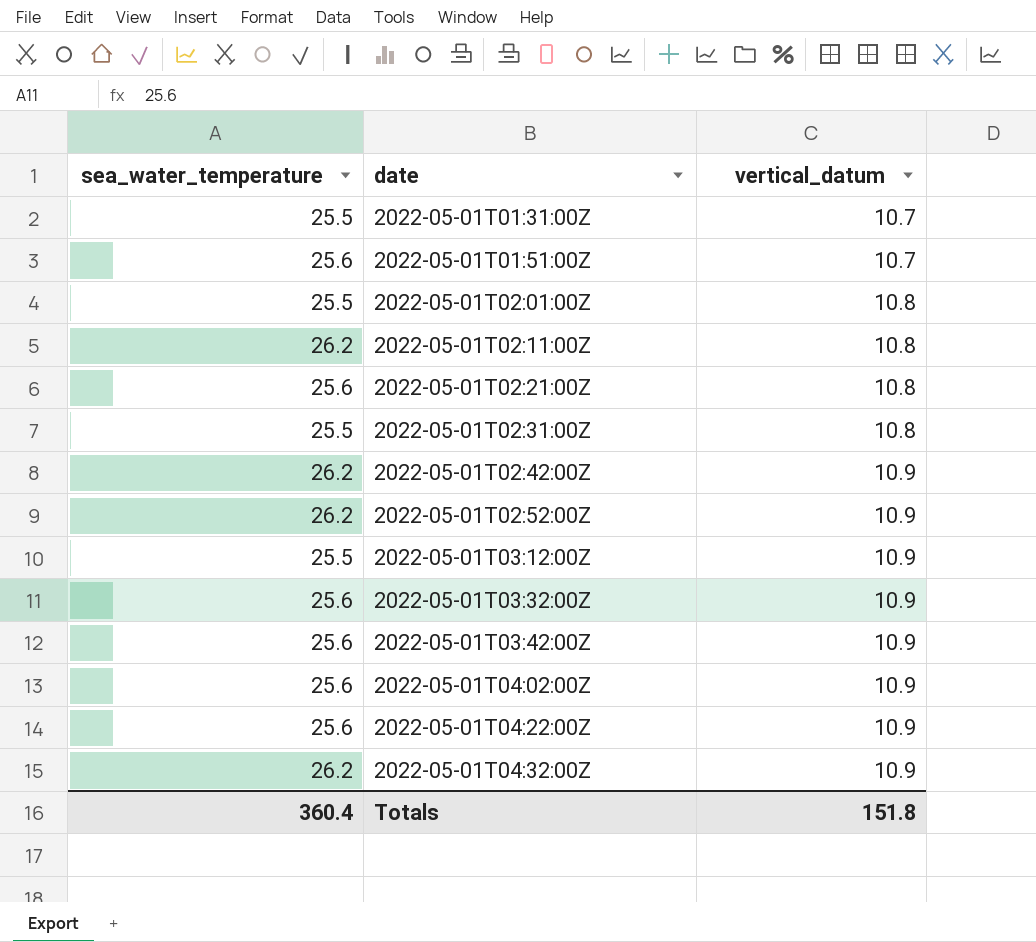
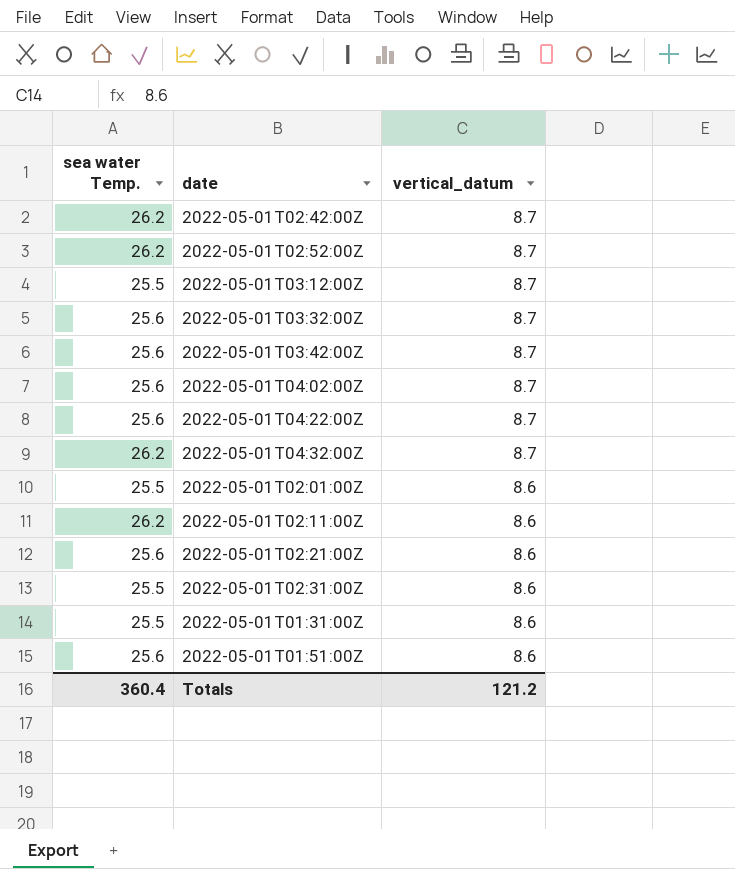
row order: date ascending -> vertical_datum descending
column name: sea_water_temperature -> sea water Temp.
2022-05-01T02:42:00Z | vertical_datum: 10.9 -> 8.7
2022-05-01T02:52:00Z | vertical_datum: 10.9 -> 8.7
2022-05-01T03:12:00Z | vertical_datum: 10.9 -> 8.7
2022-05-01T03:32:00Z | vertical_datum: 10.9 -> 8.7
2022-05-01T03:42:00Z | vertical_datum: 10.9 -> 8.7
2022-05-01T04:02:00Z | vertical_datum: 10.9 -> 8.7
2022-05-01T04:22:00Z | vertical_datum: 10.9 -> 8.7
2022-05-01T04:32:00Z | vertical_datum: 10.9 -> 8.7
2022-05-01T02:01:00Z | vertical_datum: 10.8 -> 8.6
2022-05-01T02:11:00Z | vertical_datum: 10.8 -> 8.6
2022-05-01T02:21:00Z | vertical_datum: 10.8 -> 8.6
2022-05-01T02:31:00Z | vertical_datum: 10.8 -> 8.6
2022-05-01T01:31:00Z | vertical_datum: 10.7 -> 8.6
2022-05-01T01:51:00Z | vertical_datum: 10.7 -> 8.6
Totals | vertical_datum: 151.8 -> 121.2

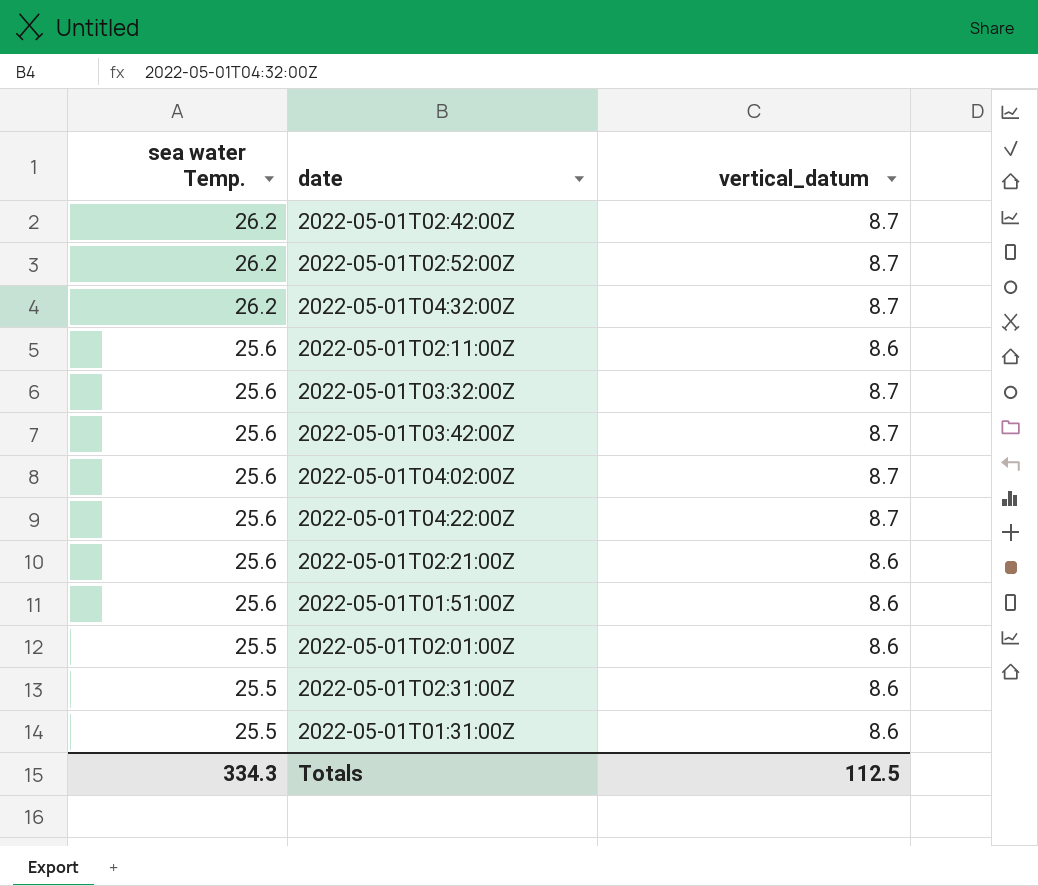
row order: vertical_datum descending -> sea water Temp. descending
row 2022-05-01T03:12:00Z: 25.5 | 8.7 -> none
2022-05-01T02:11:00Z | sea water Temp.: 26.2 -> 25.6
Totals | sea water Temp.: 360.4 -> 334.3
Totals | vertical_datum: 121.2 -> 112.5

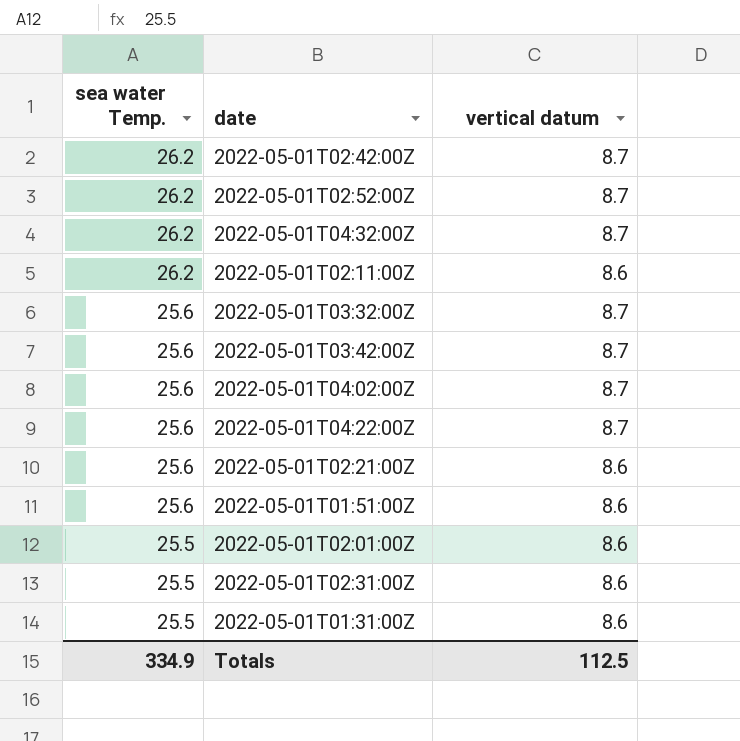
column name: vertical_datum -> vertical datum
2022-05-01T02:11:00Z | sea water Temp.: 25.6 -> 26.2
Totals | sea water Temp.: 334.3 -> 334.9

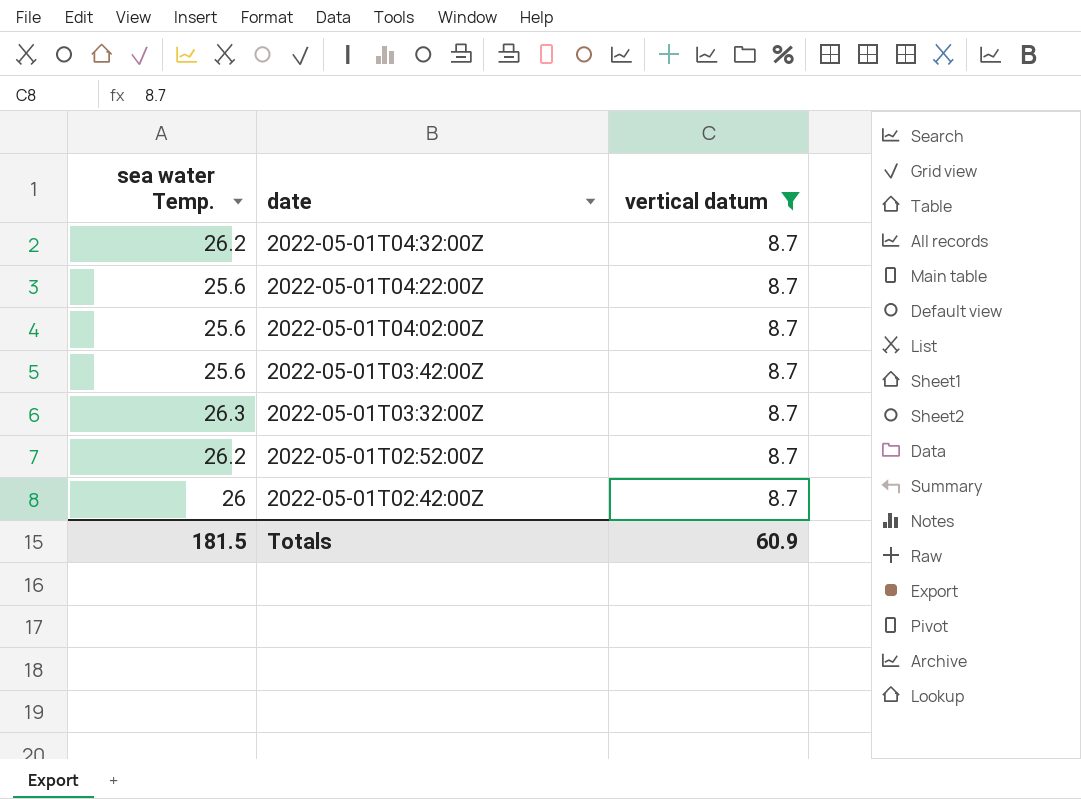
filter: none -> vertical datum = 8.7
row order: sea water Temp. descending -> date descending
2022-05-01T03:32:00Z | sea water Temp.: 25.6 -> 26.3
2022-05-01T02:42:00Z | sea water Temp.: 26.2 -> 26
Totals | sea water Temp.: 334.9 -> 181.5
Totals | vertical datum: 112.5 -> 60.9

